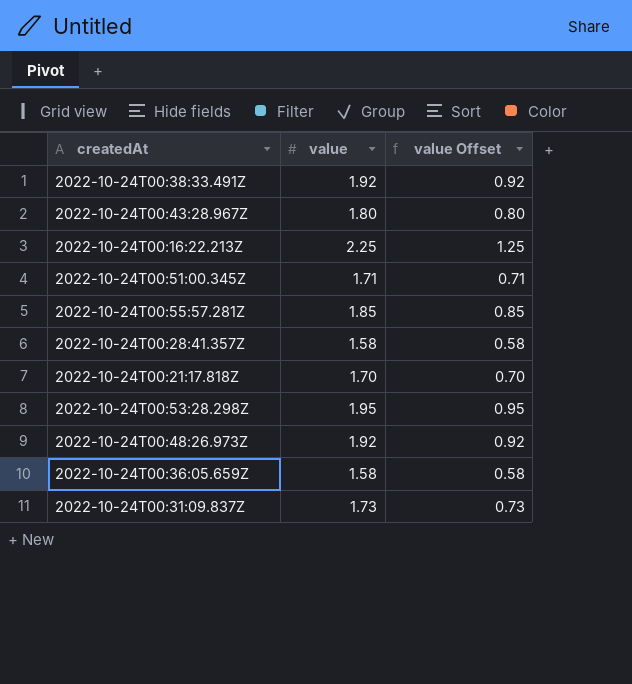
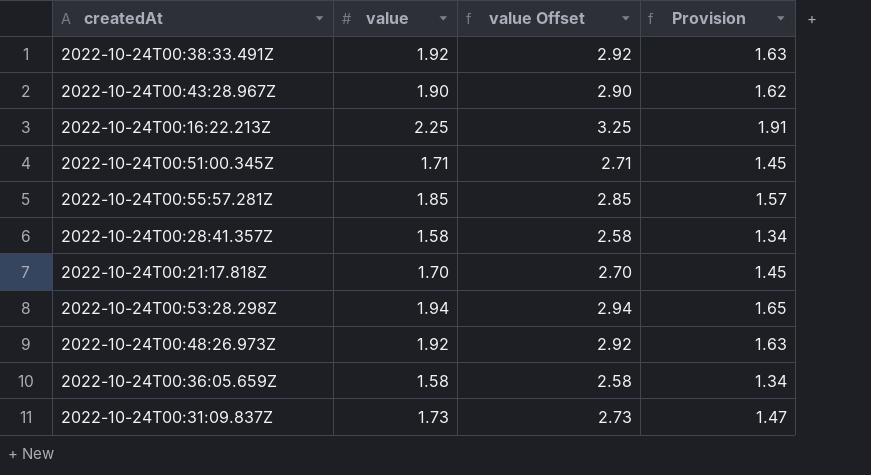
column value Offset | formula: [value] - 1 -> [value] + 1
column Provision | formula: none -> [value] * 0.85
2022-10-24T00:43:28.967Z | value: 1.80 -> 1.90
2022-10-24T00:53:28.298Z | value: 1.95 -> 1.94

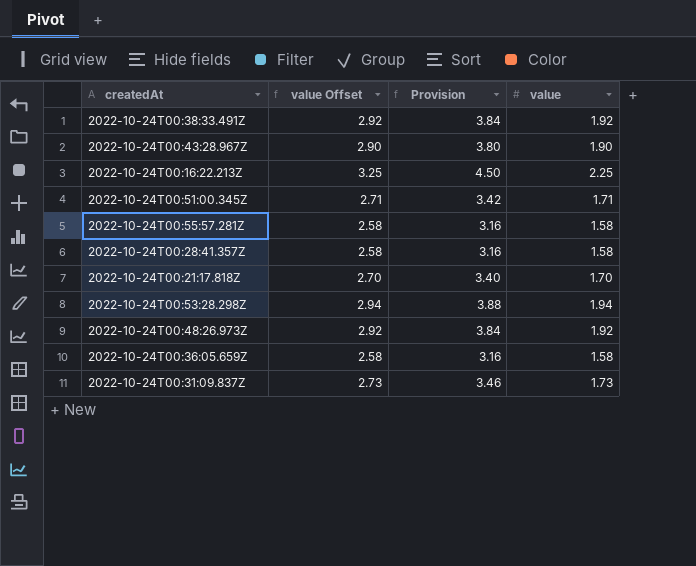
column Provision | formula: [value] * 0.85 -> [value] * 2
column value | position: 2 -> 4
2022-10-24T00:55:57.281Z | value Offset: 2.85 -> 2.58
2022-10-24T00:55:57.281Z | value: 1.85 -> 1.58

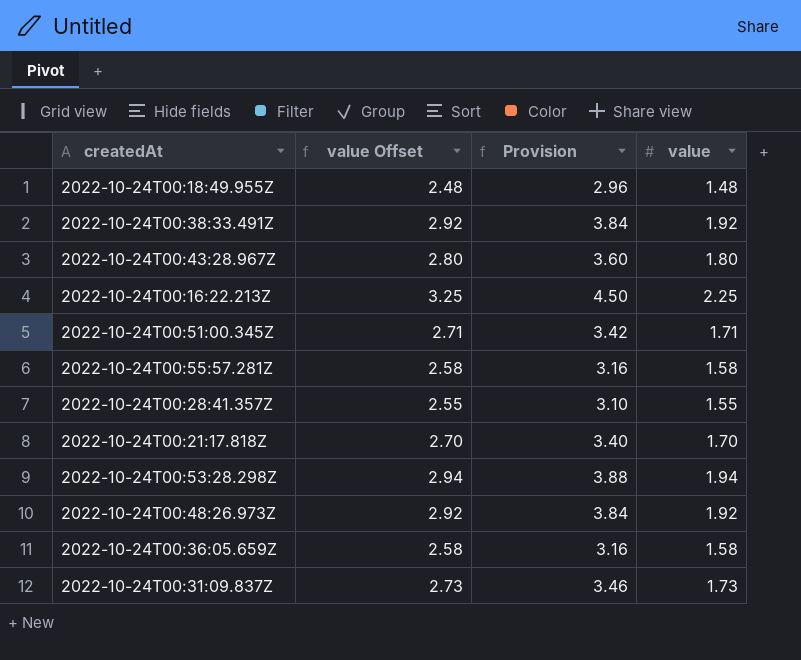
row 2022-10-24T00:18:49.955Z: none -> 2.48 | 2.96 | 1.48
2022-10-24T00:43:28.967Z | value Offset: 2.90 -> 2.80
2022-10-24T00:43:28.967Z | Provision: 3.80 -> 3.60
2022-10-24T00:43:28.967Z | value: 1.90 -> 1.80
2022-10-24T00:28:41.357Z | value Offset: 2.58 -> 2.55
2022-10-24T00:28:41.357Z | Provision: 3.16 -> 3.10
2022-10-24T00:28:41.357Z | value: 1.58 -> 1.55

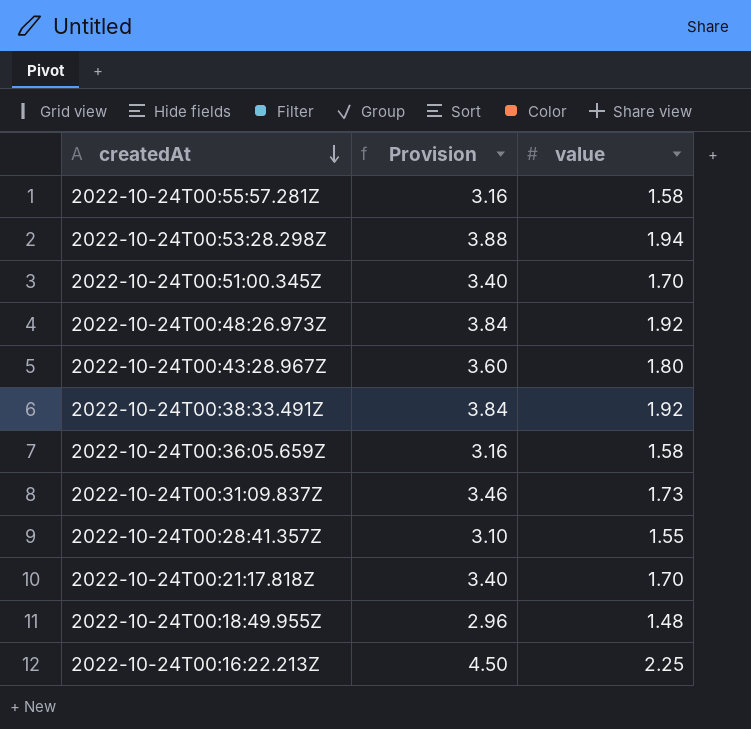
row order: none -> createdAt descending
column value Offset | formula: [value] + 1 -> none
2022-10-24T00:51:00.345Z | Provision: 3.42 -> 3.40
2022-10-24T00:51:00.345Z | value: 1.71 -> 1.70

